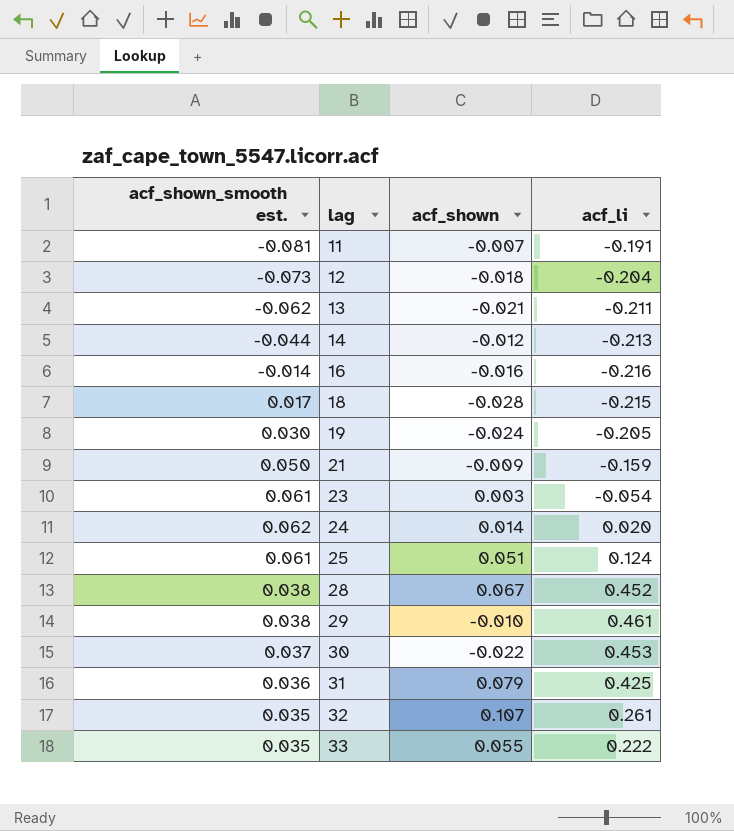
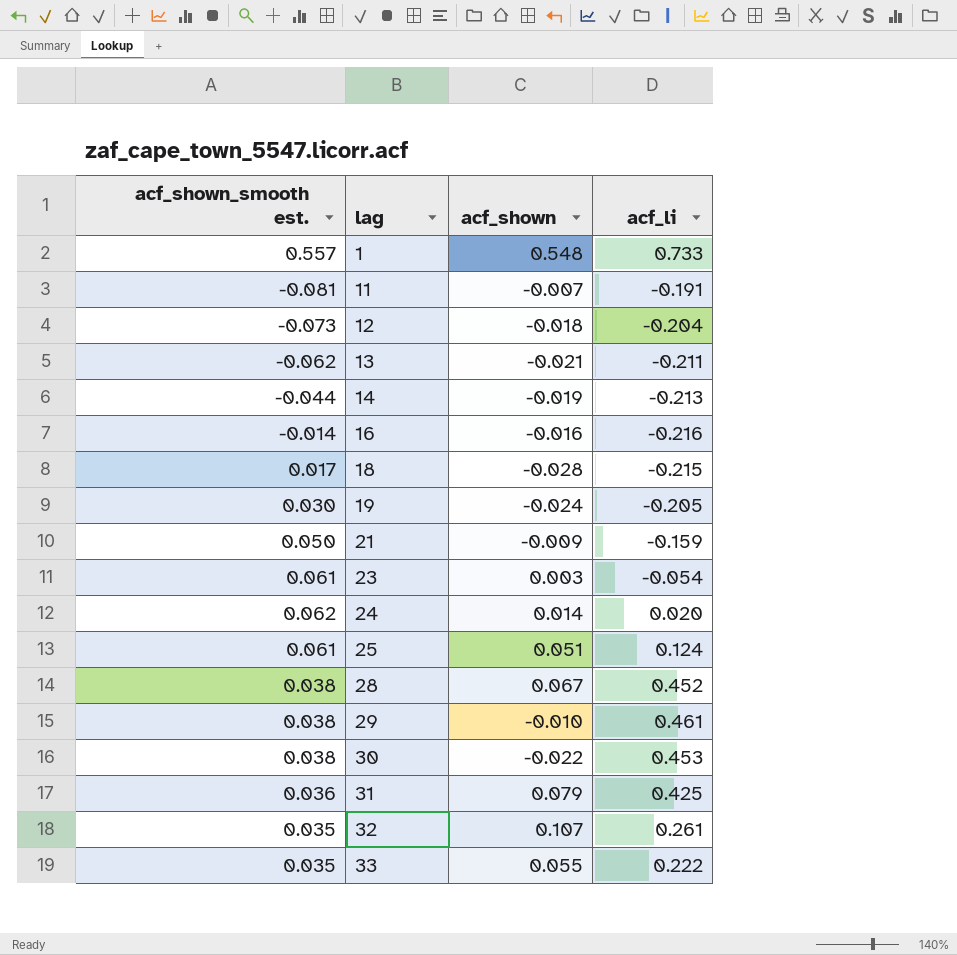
row 1: none -> 0.557 | 0.548 | 0.733
14 | acf_shown: -0.012 -> -0.019
30 | acf_shown_smooth est.: 0.037 -> 0.038

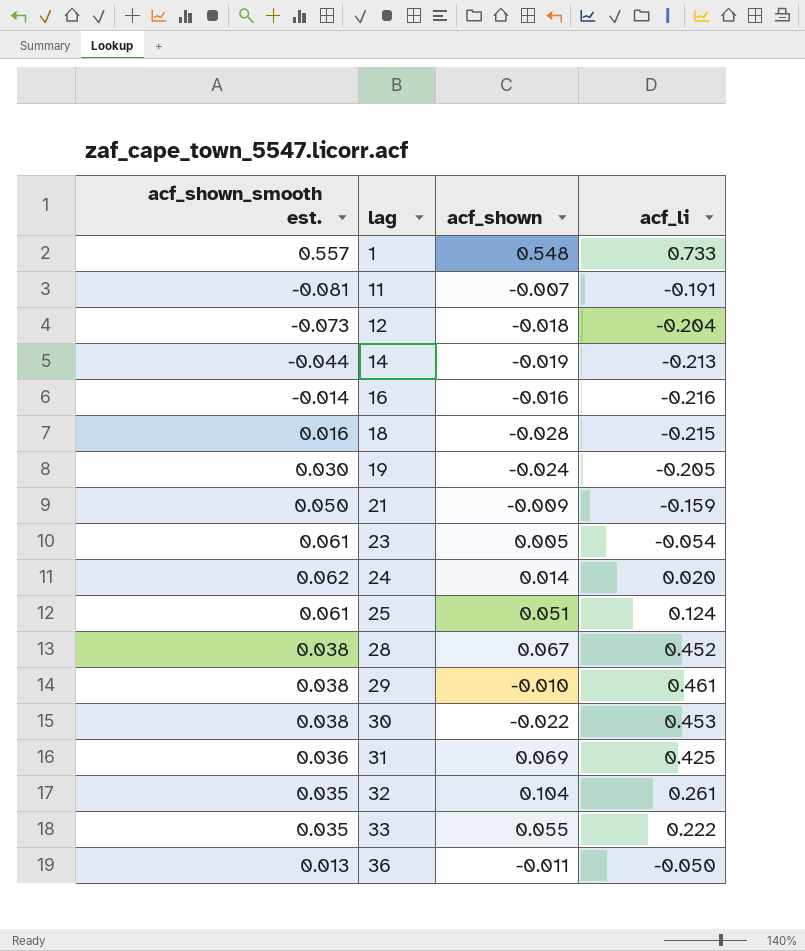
row 13: -0.062 | -0.021 | -0.211 -> none
18 | acf_shown_smooth est.: 0.017 -> 0.016
23 | acf_shown: 0.003 -> 0.005
31 | acf_shown: 0.079 -> 0.069
32 | acf_shown: 0.107 -> 0.104
row 36: none -> 0.013 | -0.011 | -0.050

